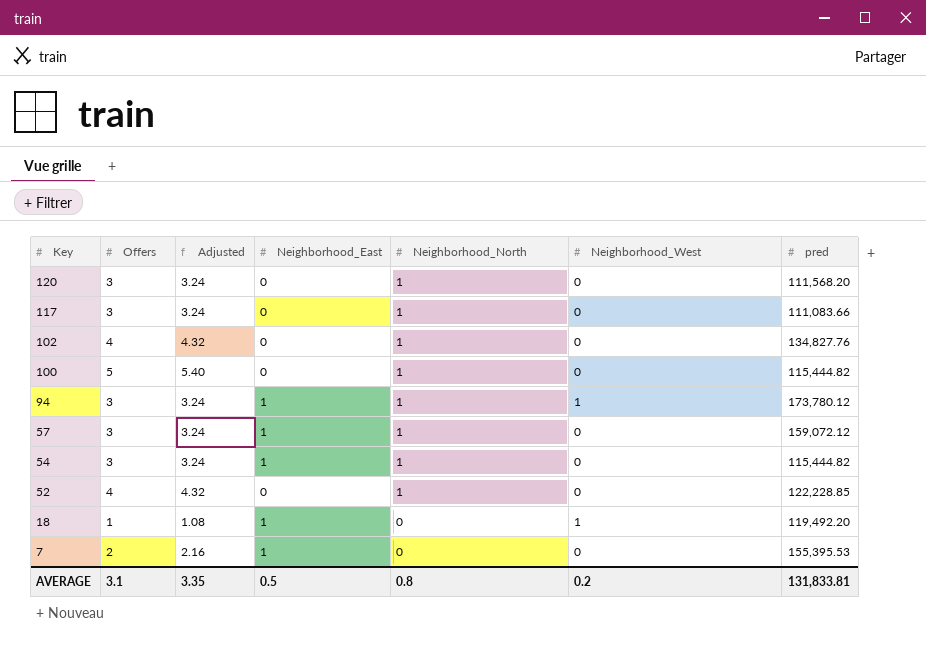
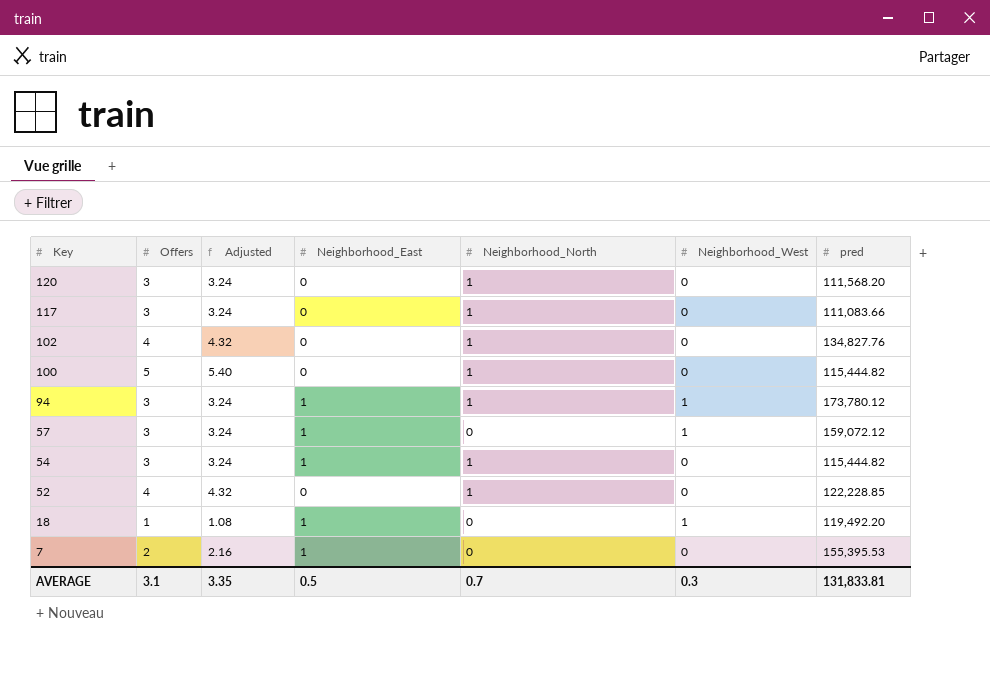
57 | Neighborhood_North: 1 -> 0
57 | Neighborhood_West: 0 -> 1
AVERAGE | Neighborhood_North: 0.8 -> 0.7
AVERAGE | Neighborhood_West: 0.2 -> 0.3

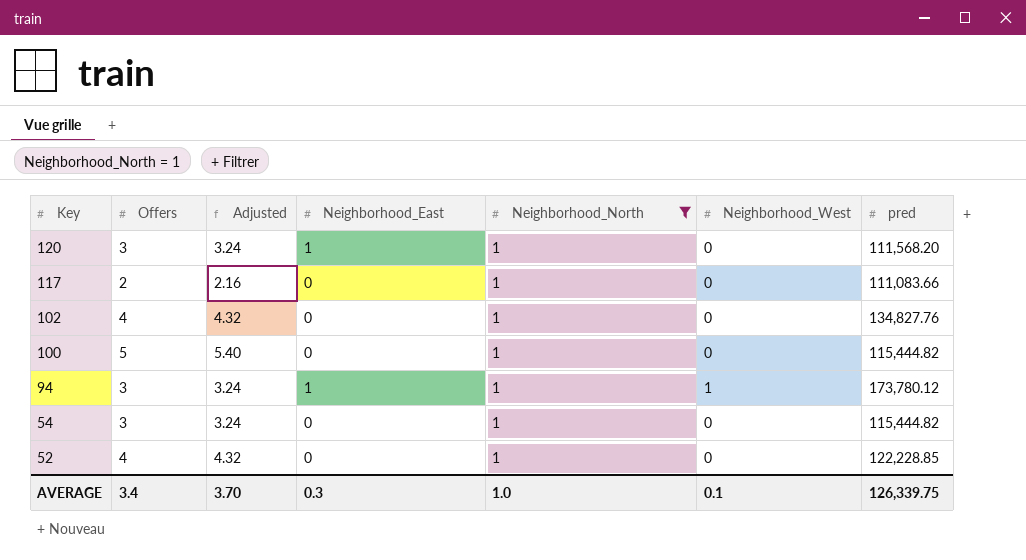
filter: none -> Neighborhood_North = 1
120 | Neighborhood_East: 0 -> 1
117 | Offers: 3 -> 2
117 | Adjusted: 3.24 -> 2.16
54 | Neighborhood_East: 1 -> 0
AVERAGE | Offers: 3.1 -> 3.4
AVERAGE | Adjusted: 3.35 -> 3.70
AVERAGE | Neighborhood_East: 0.5 -> 0.3
AVERAGE | Neighborhood_North: 0.7 -> 1.0
AVERAGE | Neighborhood_West: 0.3 -> 0.1
AVERAGE | pred: 131,833.81 -> 126,339.75

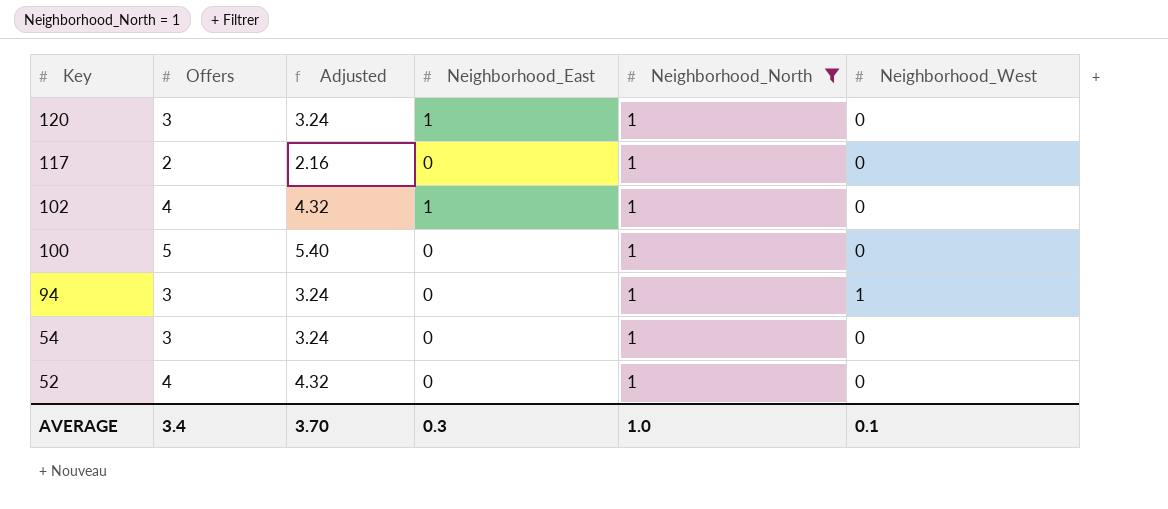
column pred | position: 7 -> none
102 | Neighborhood_East: 0 -> 1
94 | Neighborhood_East: 1 -> 0

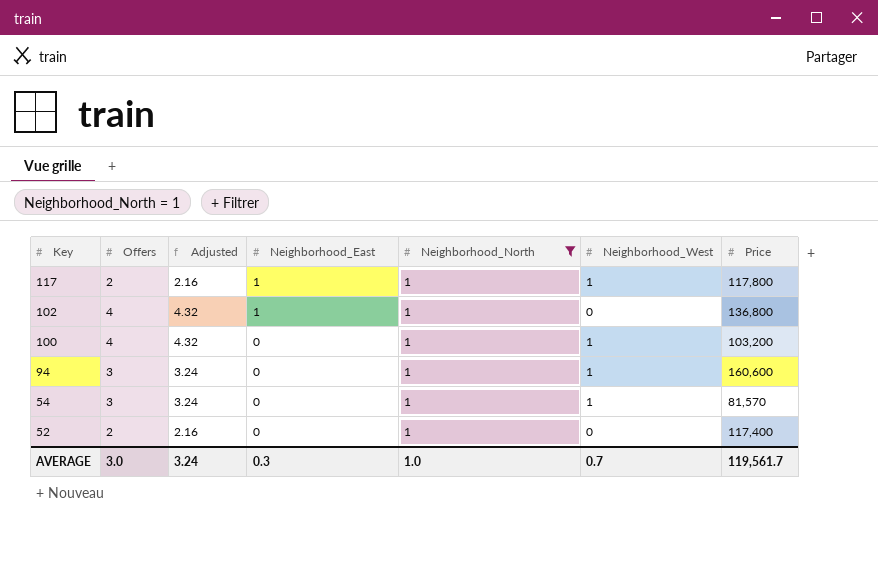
column Price | position: none -> 7
row 120: 3 | 3.24 | 1 | 1 | 0 -> none
117 | Neighborhood_East: 0 -> 1
117 | Neighborhood_West: 0 -> 1
100 | Offers: 5 -> 4
100 | Adjusted: 5.40 -> 4.32
100 | Neighborhood_West: 0 -> 1
54 | Neighborhood_West: 0 -> 1
52 | Offers: 4 -> 2
52 | Adjusted: 4.32 -> 2.16
AVERAGE | Offers: 3.4 -> 3.0
AVERAGE | Adjusted: 3.70 -> 3.24
AVERAGE | Neighborhood_West: 0.1 -> 0.7

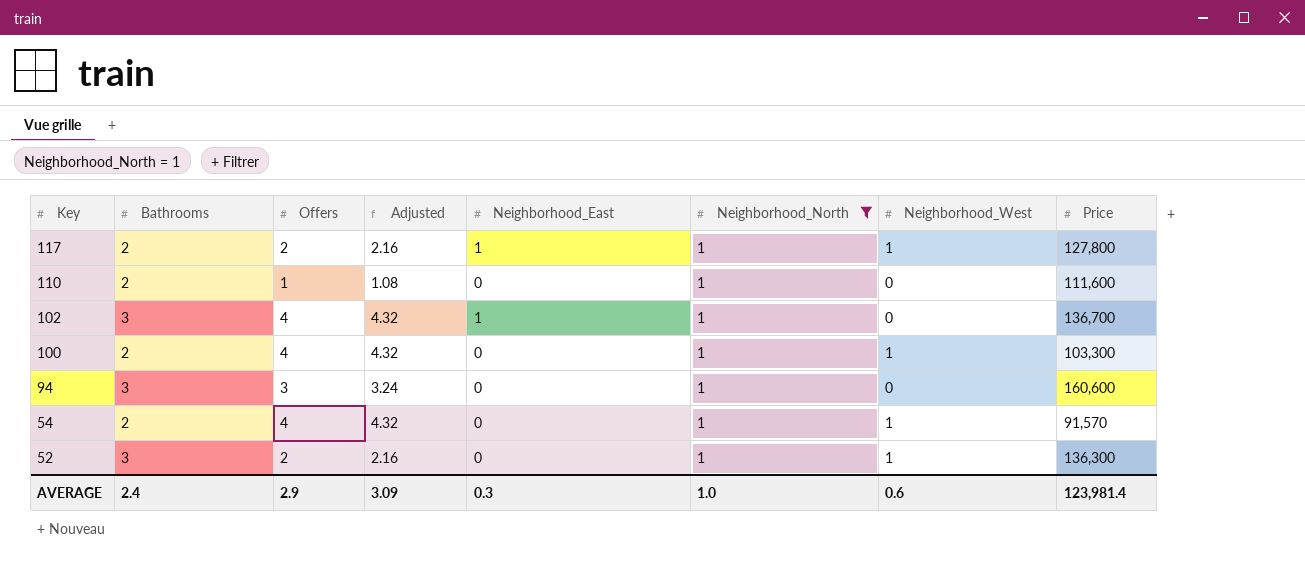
column Bathrooms | position: none -> 2
117 | Price: 117,800 -> 127,800
row 110: none -> 2 | 1 | 1.08 | 0 | 1 | 0 | 111,600
102 | Price: 136,800 -> 136,700
100 | Price: 103,200 -> 103,300
94 | Neighborhood_West: 1 -> 0
54 | Offers: 3 -> 4
54 | Adjusted: 3.24 -> 4.32
54 | Price: 81,570 -> 91,570
52 | Neighborhood_West: 0 -> 1
52 | Price: 117,400 -> 136,300
AVERAGE | Offers: 3.0 -> 2.9
AVERAGE | Adjusted: 3.24 -> 3.09
AVERAGE | Neighborhood_West: 0.7 -> 0.6
AVERAGE | Price: 119,561.7 -> 123,981.4

